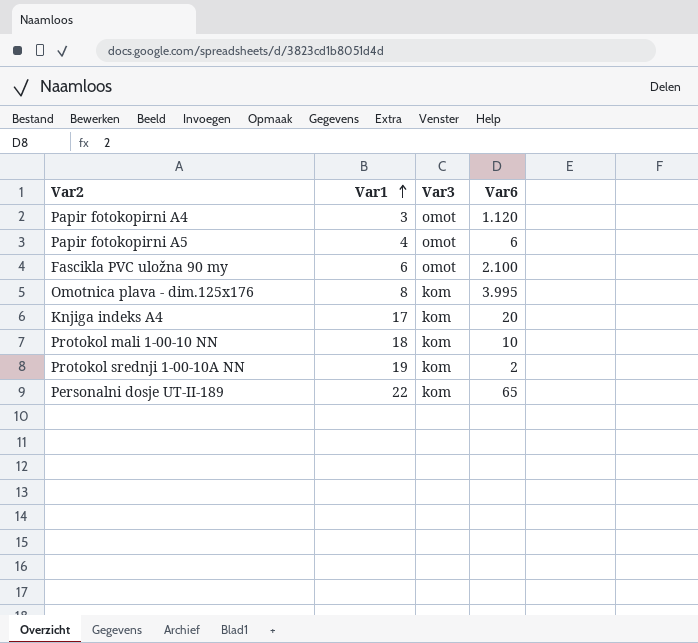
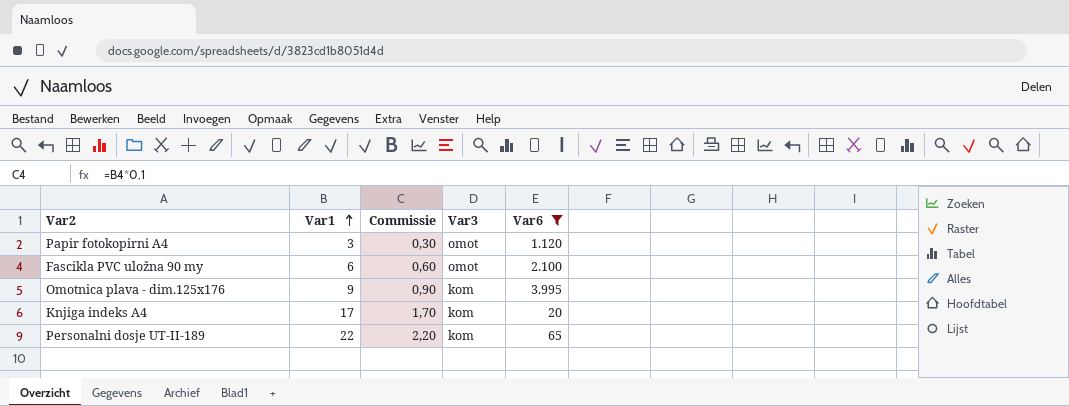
filter: none -> Var6 >= 20
column Commissie | formula: none -> [Var1] * 0,1
Omotnica plava - dim.125x176 | Var1: 8 -> 9

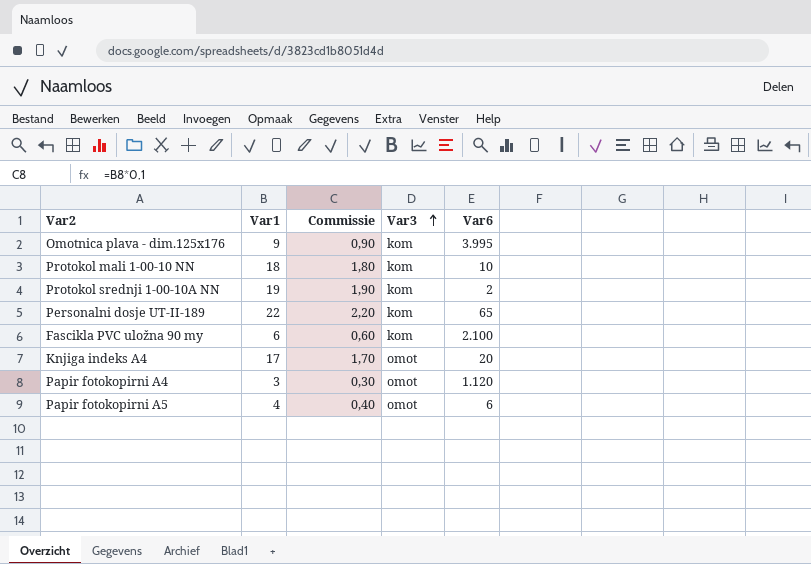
filter: Var6 >= 20 -> none
row order: Var1 ascending -> Var3 ascending
Fascikla PVC uložna 90 my | Var3: omot -> kom
Knjiga indeks A4 | Var3: kom -> omot

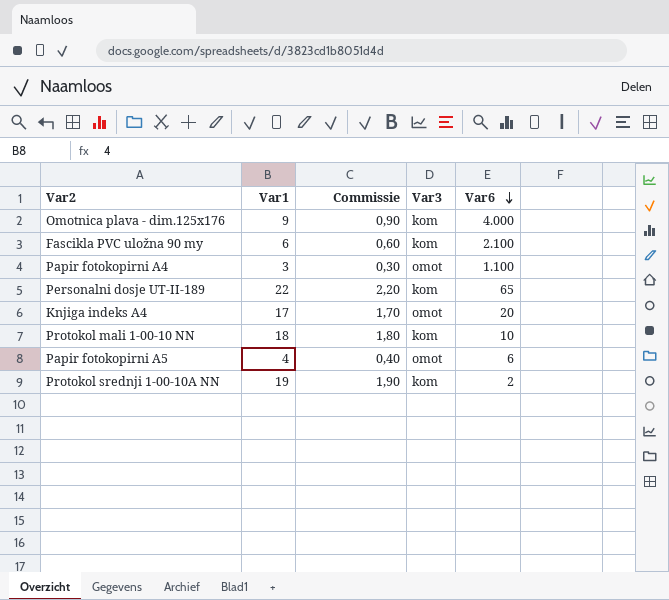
row order: Var3 ascending -> Var6 descending
Omotnica plava - dim.125x176 | Var6: 3.995 -> 4.000
Papir fotokopirni A4 | Var6: 1.120 -> 1.100

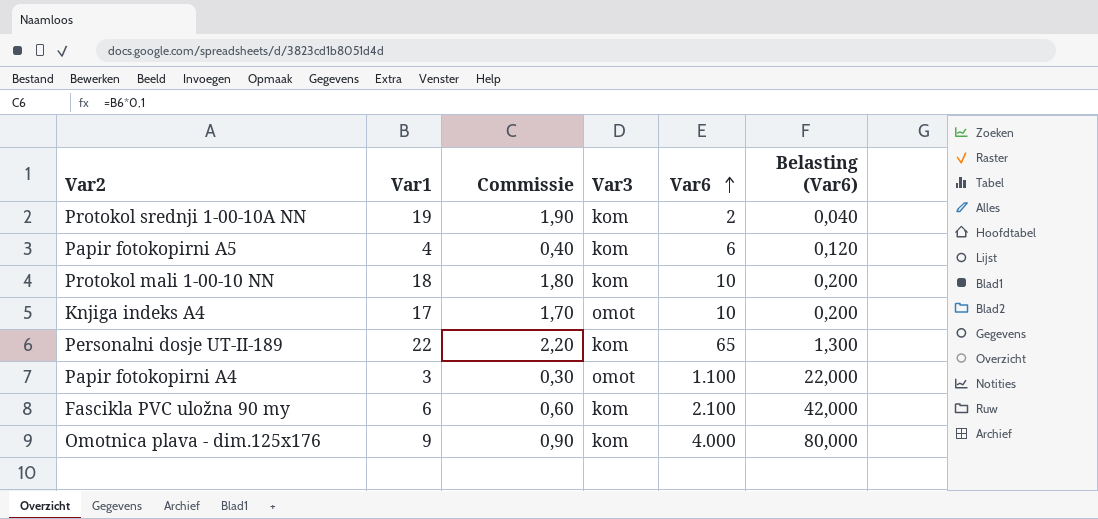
row order: Var6 descending -> Var6 ascending
column Belasting (Var6) | formula: none -> [Var6] * 0,02
Papir fotokopirni A5 | Var3: omot -> kom
Knjiga indeks A4 | Var6: 20 -> 10

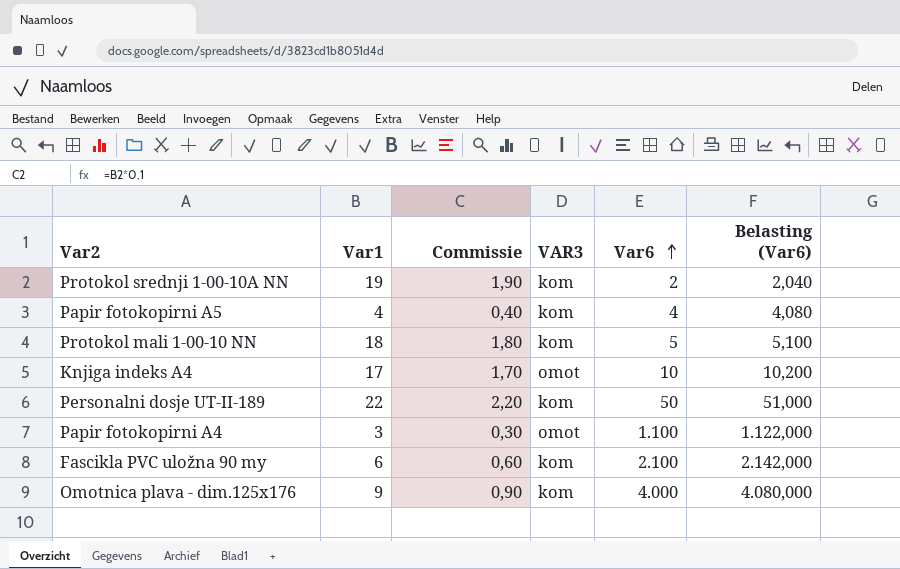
column name: Var3 -> VAR3
column Belasting (Var6) | formula: [Var6] * 0,02 -> [Var6] * 1,02
Papir fotokopirni A5 | Var6: 6 -> 4
Protokol mali 1-00-10 NN | Var6: 10 -> 5
Personalni dosje UT-II-189 | Var6: 65 -> 50

